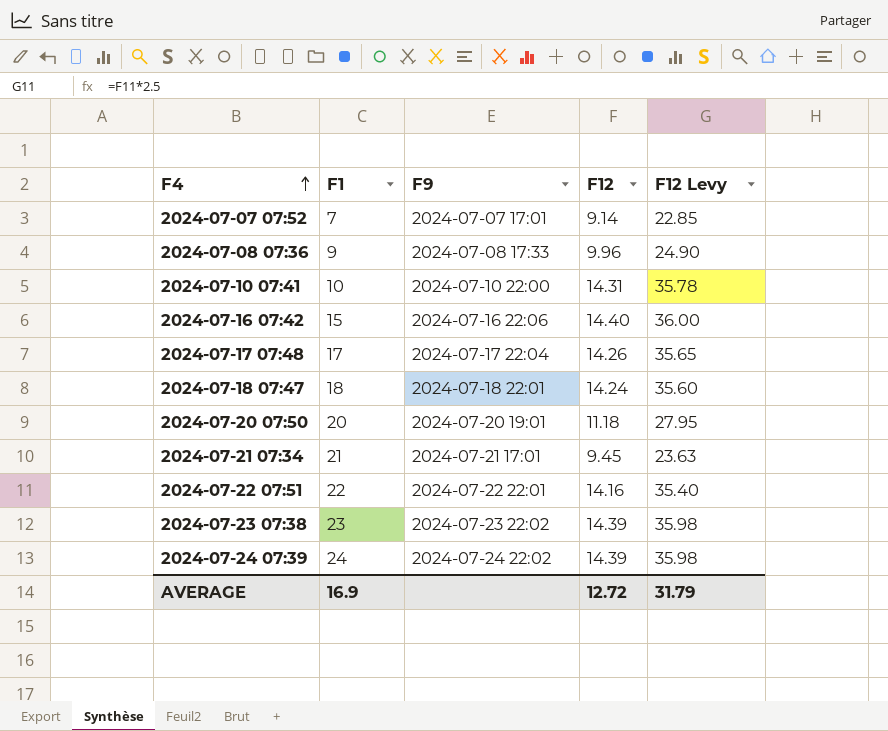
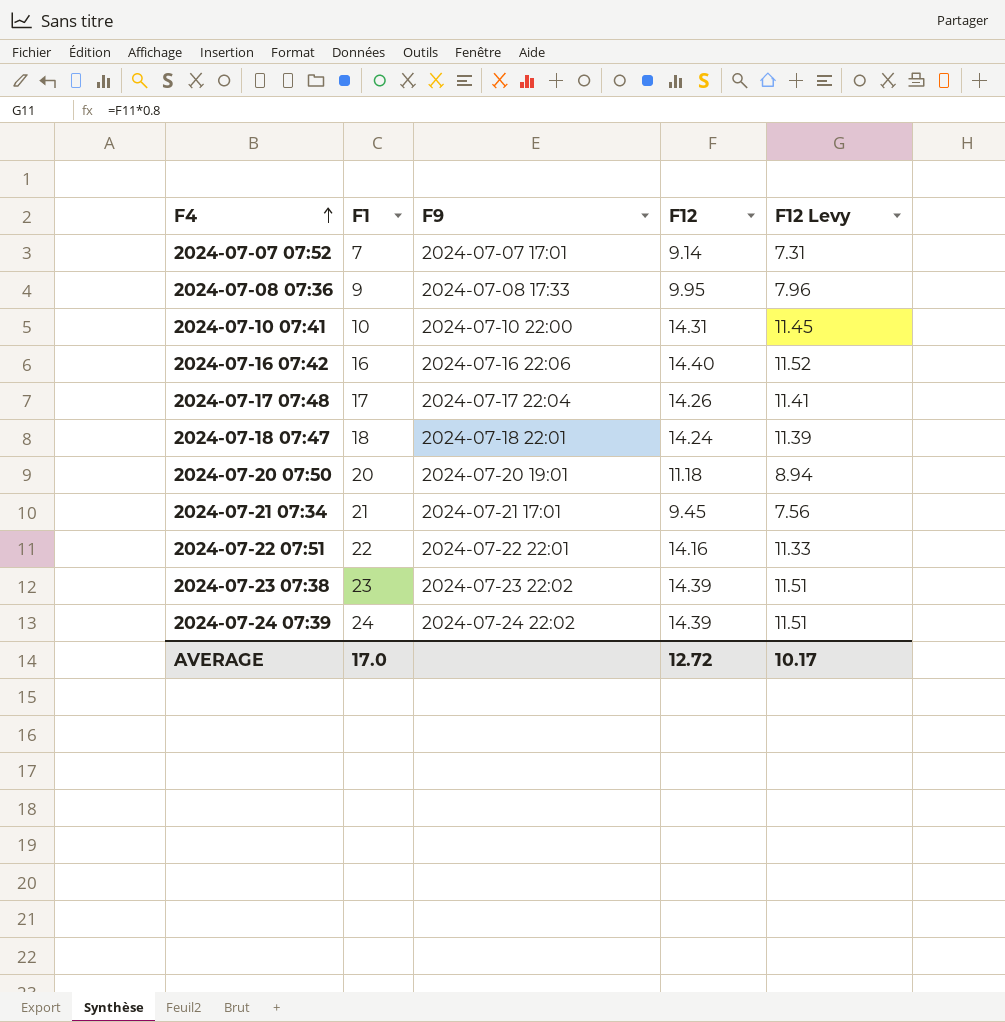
column F12 Levy | formula: [F12] * 2.5 -> [F12] * 0.8
2024-07-08 07:36 | F12: 9.96 -> 9.95
2024-07-16 07:42 | F1: 15 -> 16
AVERAGE | F1: 16.9 -> 17.0
AVERAGE | F12 Levy: 31.79 -> 10.17

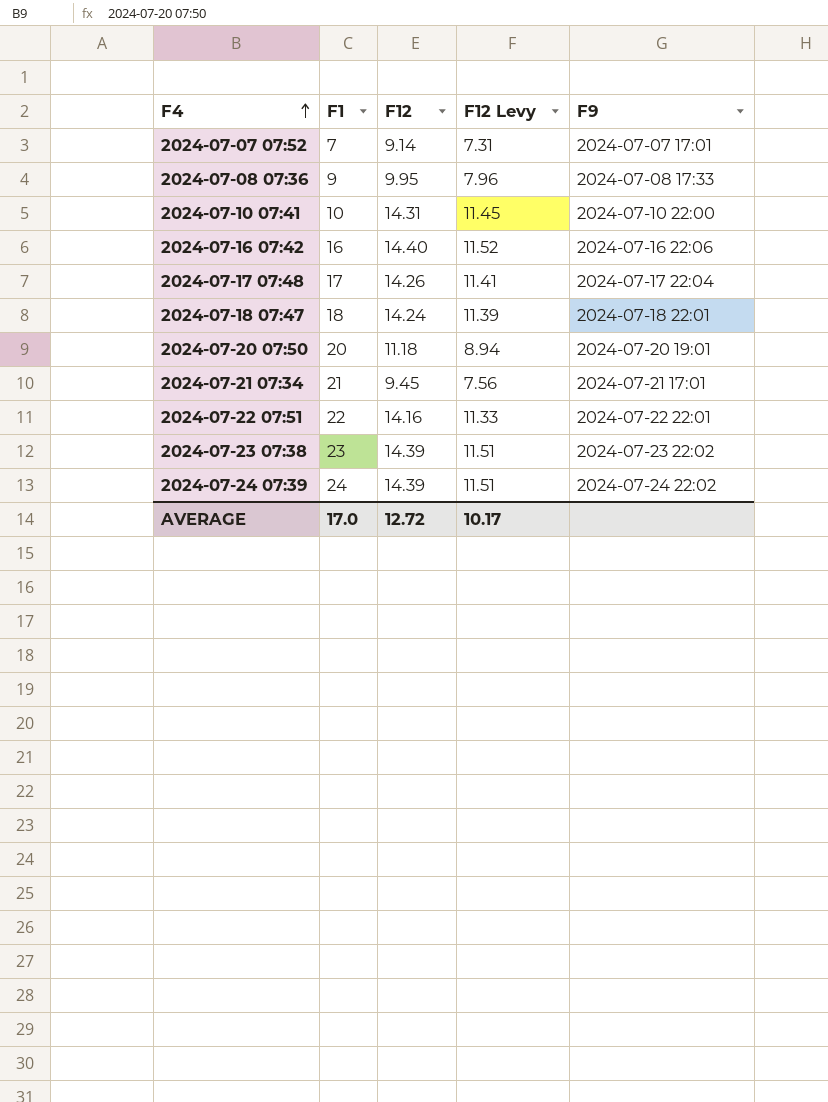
column F9 | position: 3 -> 5

